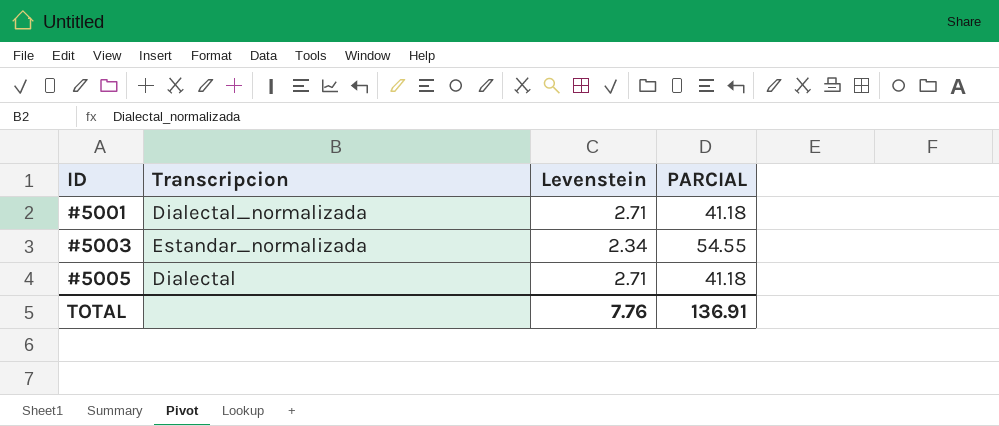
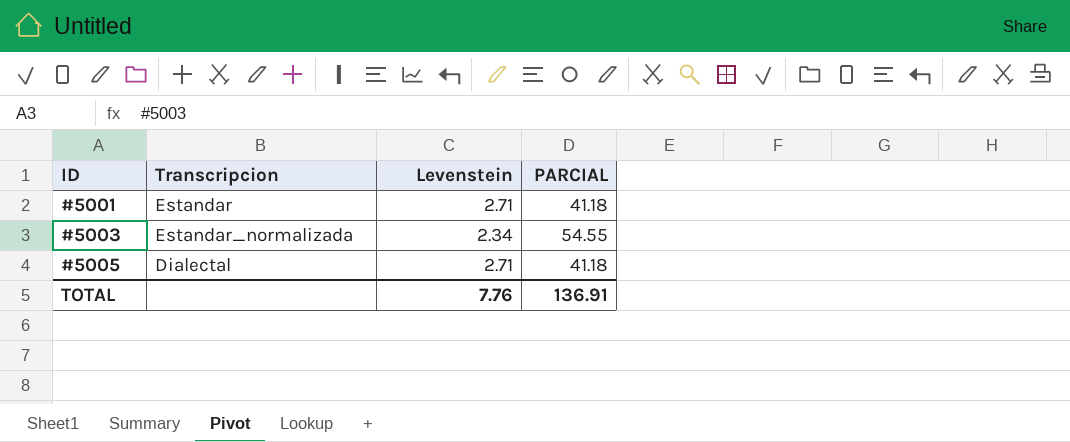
#5001 | Transcripcion: Dialectal_normalizada -> Estandar

